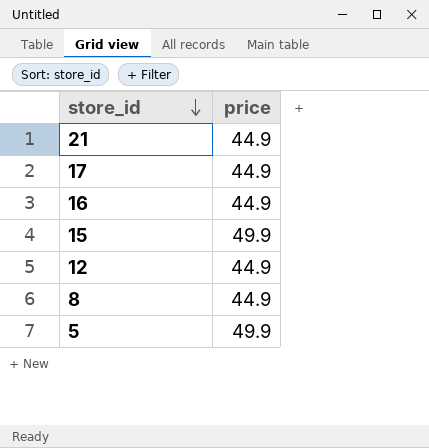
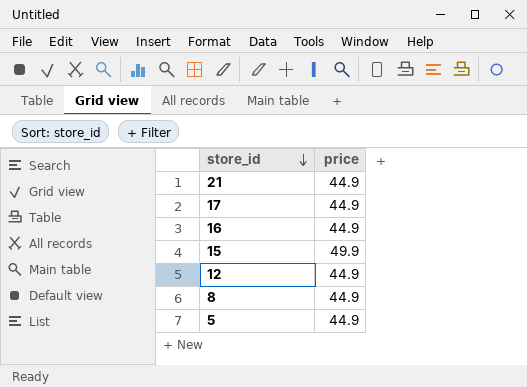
5 | price: 49.9 -> 44.9

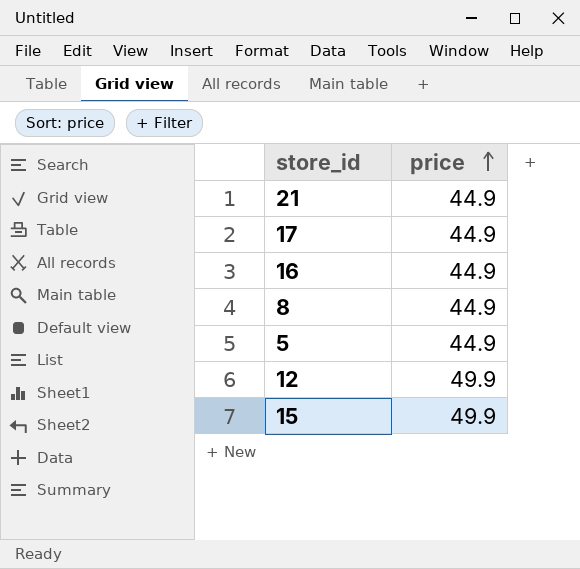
row order: store_id descending -> price ascending
12 | price: 44.9 -> 49.9

